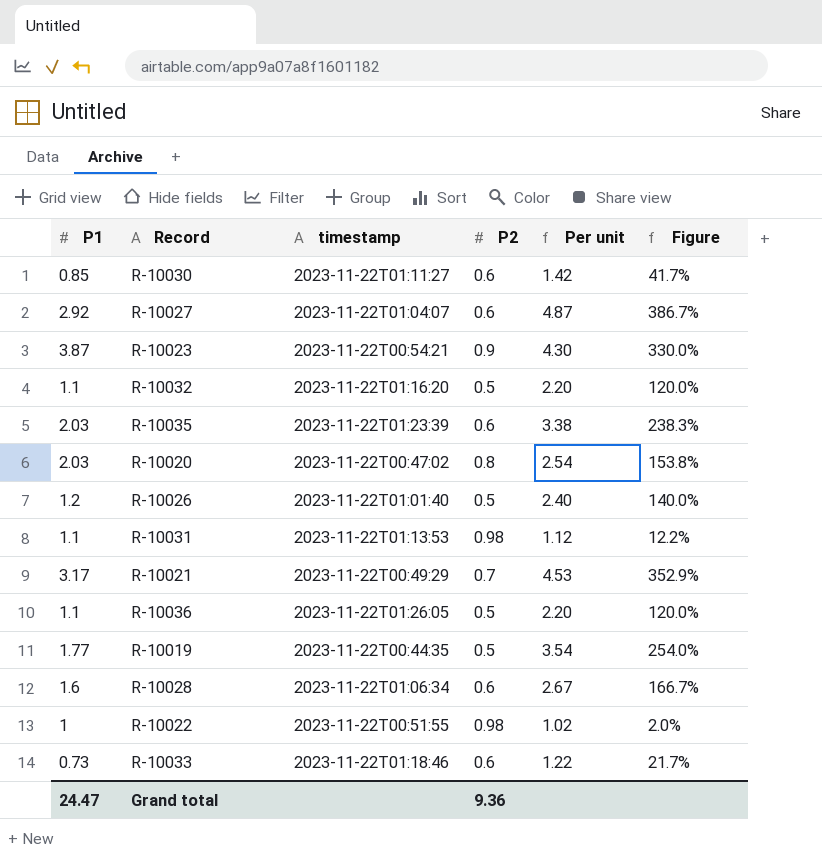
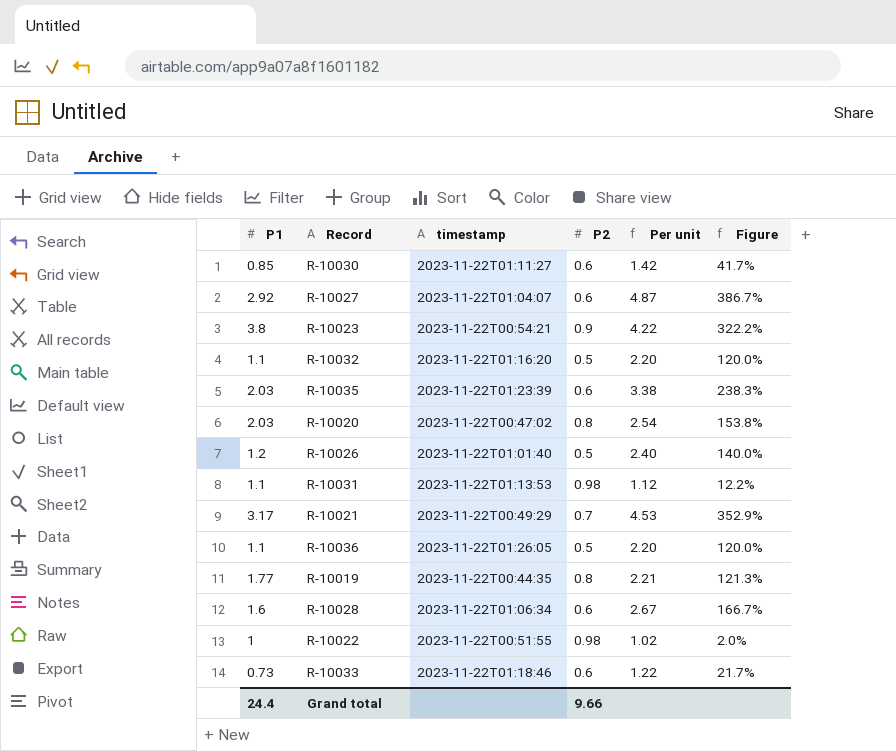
R-10023 | P1: 3.87 -> 3.8
R-10023 | Per unit: 4.30 -> 4.22
R-10023 | Figure: 330.0% -> 322.2%
R-10019 | P2: 0.5 -> 0.8
R-10019 | Per unit: 3.54 -> 2.21
R-10019 | Figure: 254.0% -> 121.3%
Grand total | P1: 24.47 -> 24.4
Grand total | P2: 9.36 -> 9.66

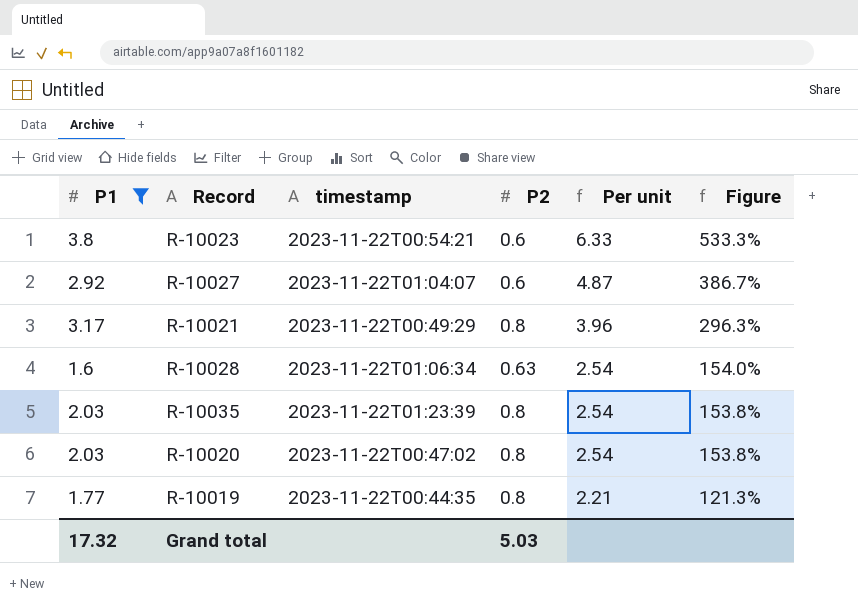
filter: none -> P1 >= 1.6
row order: none -> Per unit descending
R-10023 | P2: 0.9 -> 0.6
R-10023 | Per unit: 4.22 -> 6.33
R-10023 | Figure: 322.2% -> 533.3%
R-10021 | P2: 0.7 -> 0.8
R-10021 | Per unit: 4.53 -> 3.96
R-10021 | Figure: 352.9% -> 296.3%
R-10028 | P2: 0.6 -> 0.63
R-10028 | Per unit: 2.67 -> 2.54
R-10028 | Figure: 166.7% -> 154.0%
R-10035 | P2: 0.6 -> 0.8
R-10035 | Per unit: 3.38 -> 2.54
R-10035 | Figure: 238.3% -> 153.8%
Grand total | P1: 24.4 -> 17.32
Grand total | P2: 9.66 -> 5.03

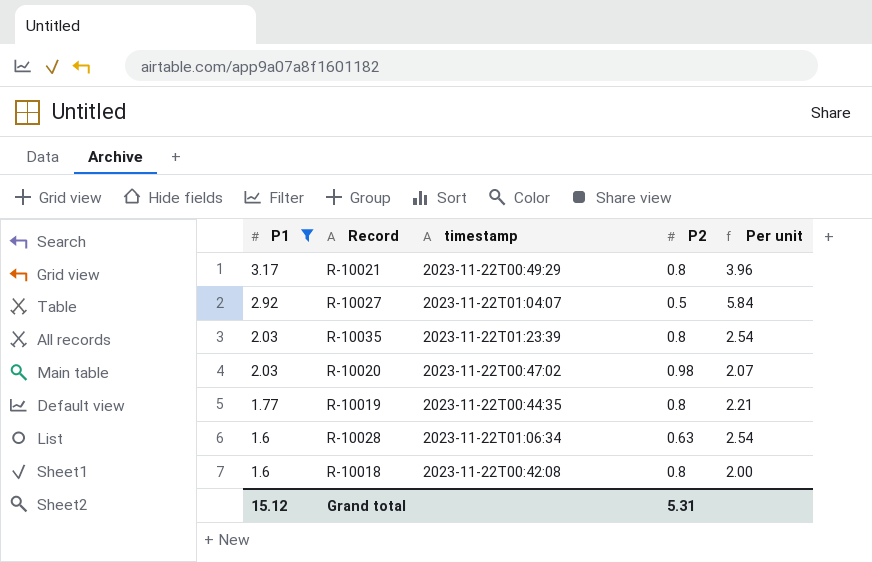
row order: Per unit descending -> P1 descending
column Figure | formula: ([P1] - [P2]) / [P2] -> none
row R-10023: 3.8 | 2023-11-22T00:54:21 | 0.6 | 6.33 | 533.3% -> none
R-10027 | P2: 0.6 -> 0.5
R-10027 | Per unit: 4.87 -> 5.84
R-10020 | P2: 0.8 -> 0.98
R-10020 | Per unit: 2.54 -> 2.07
row R-10018: none -> 1.6 | 2023-11-22T00:42:08 | 0.8 | 2.00
Grand total | P1: 17.32 -> 15.12
Grand total | P2: 5.03 -> 5.31

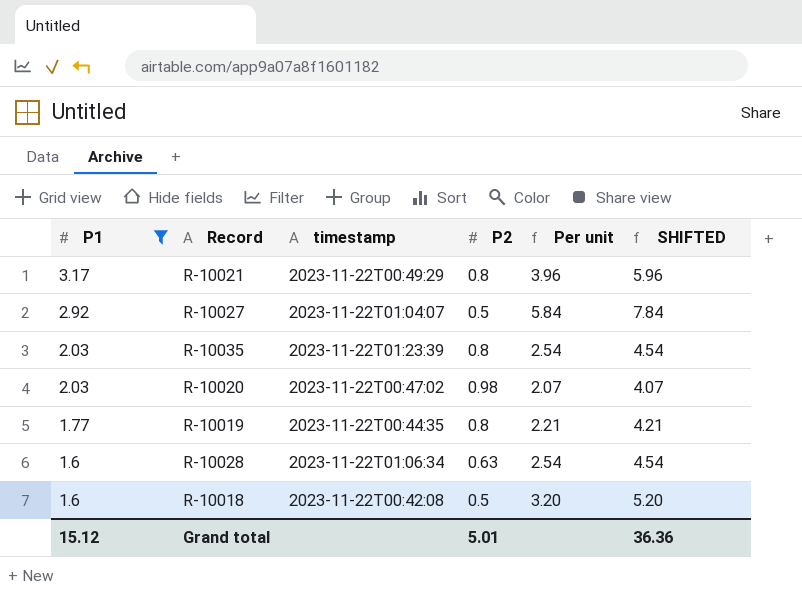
column SHIFTED | formula: none -> [Per unit] + 2
R-10018 | P2: 0.8 -> 0.5
R-10018 | Per unit: 2.00 -> 3.20
Grand total | P2: 5.31 -> 5.01

